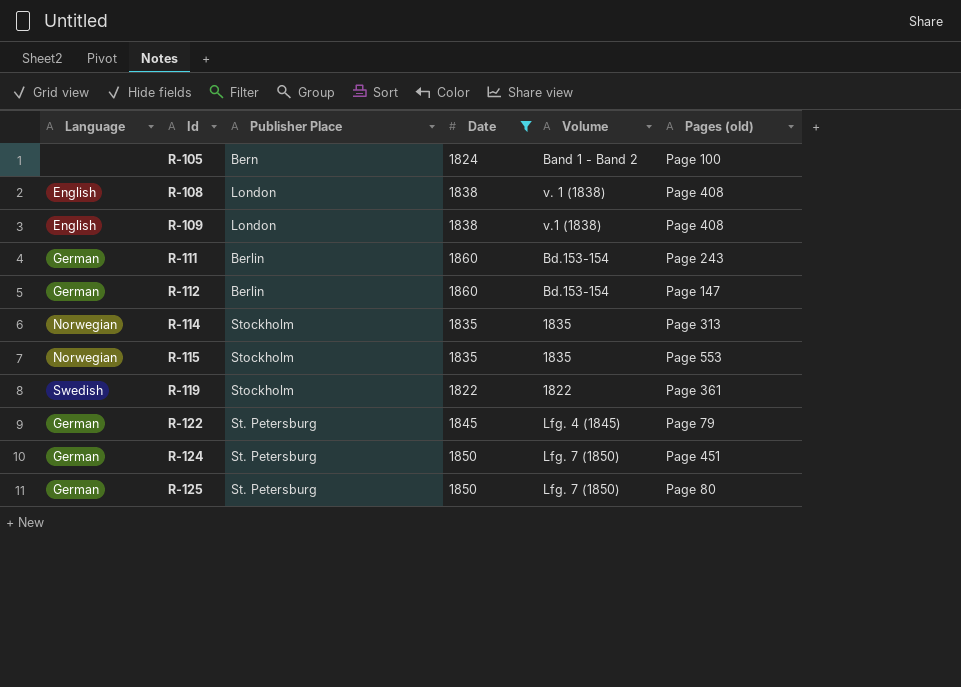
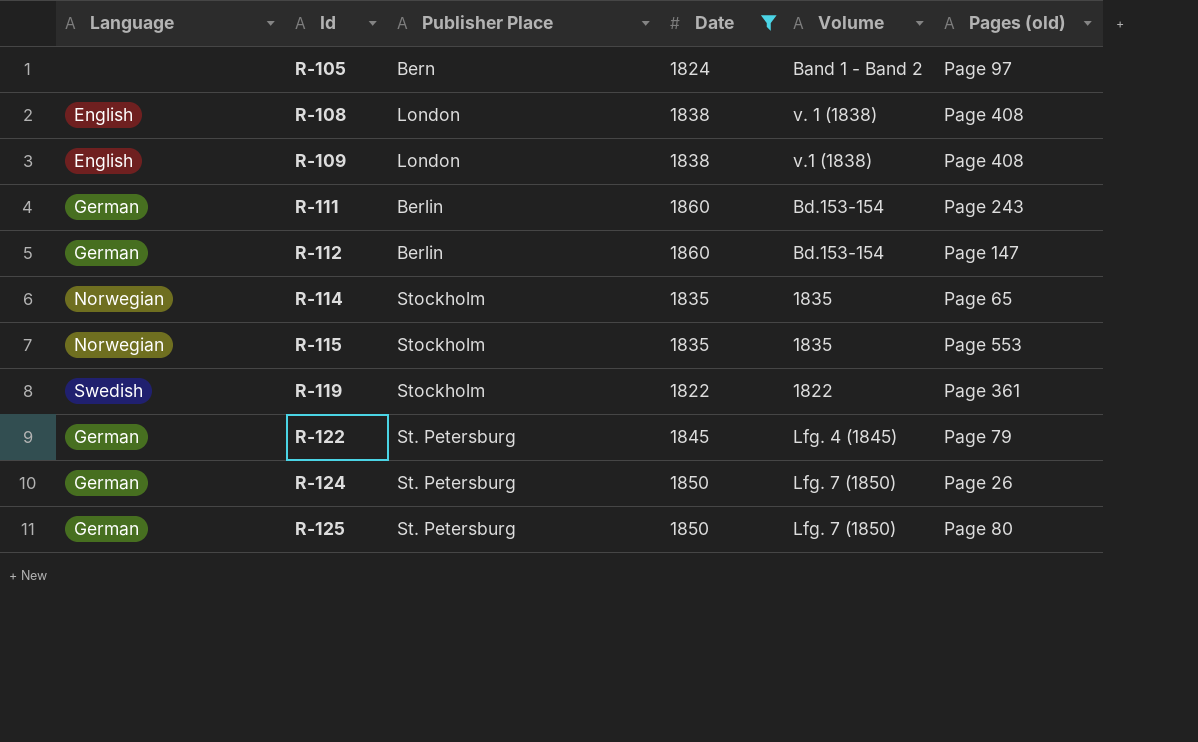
R-105 | Pages (old): Page 100 -> Page 97
R-114 | Pages (old): Page 313 -> Page 65
R-124 | Pages (old): Page 451 -> Page 26

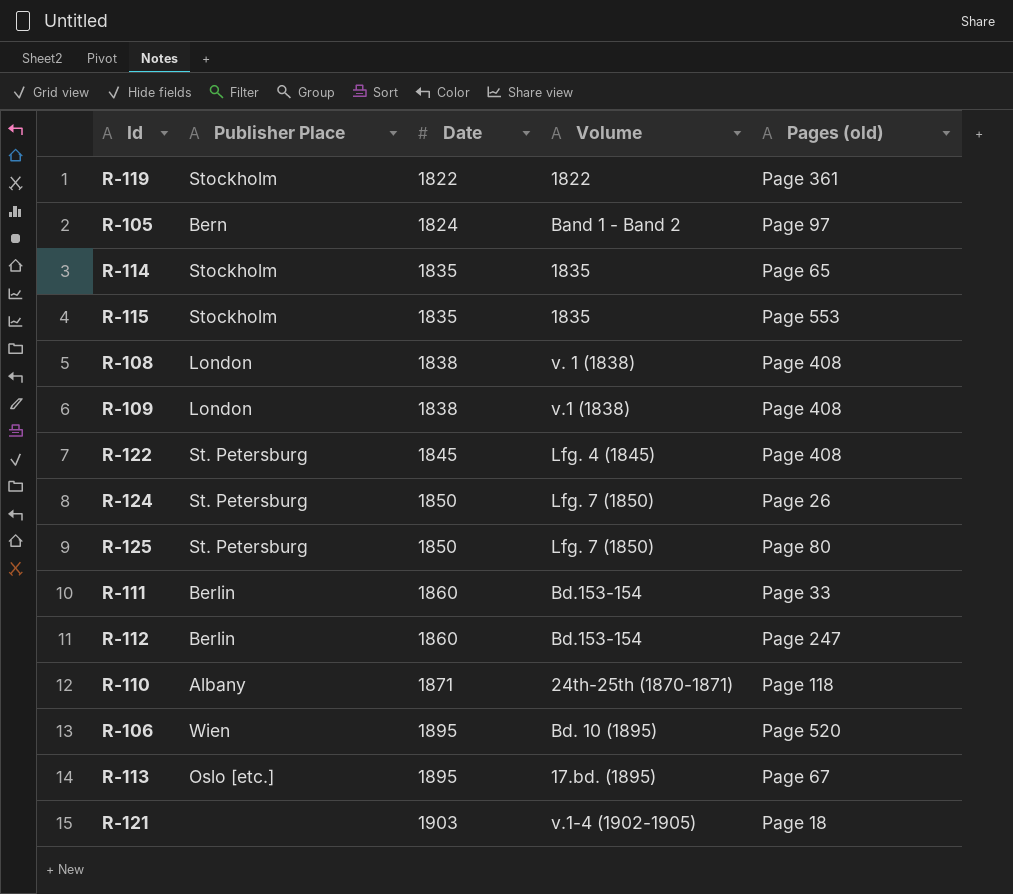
filter: Date <= 1860 -> none
row order: Id ascending -> Date ascending
column Language | position: 1 -> none
R-122 | Pages (old): Page 79 -> Page 408
R-111 | Pages (old): Page 243 -> Page 33
R-112 | Pages (old): Page 147 -> Page 247

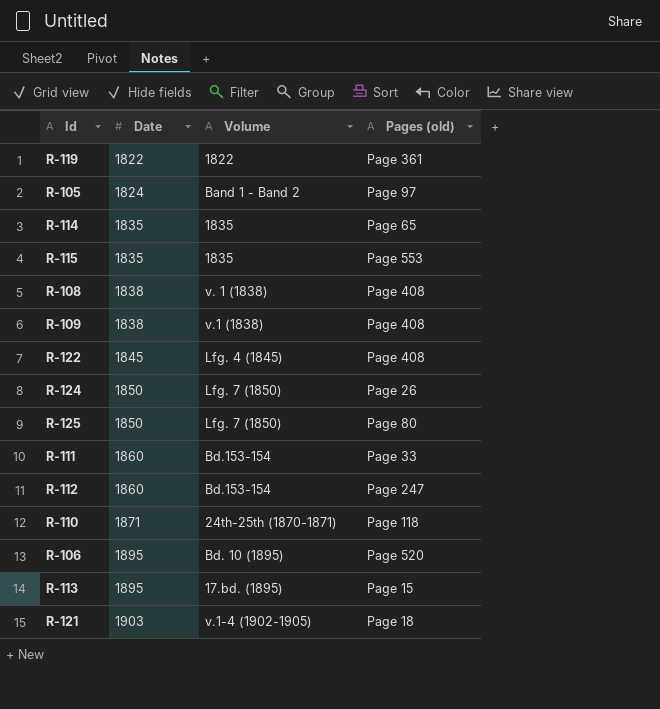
column Publisher Place | position: 2 -> none
R-113 | Pages (old): Page 67 -> Page 15

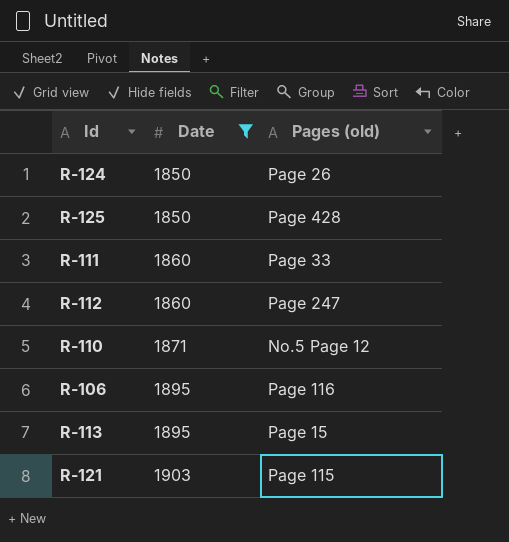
filter: none -> Date >= 1850
column Volume | position: 3 -> none
R-125 | Pages (old): Page 80 -> Page 428
R-110 | Pages (old): Page 118 -> No.5 Page 12
R-106 | Pages (old): Page 520 -> Page 116
R-121 | Pages (old): Page 18 -> Page 115

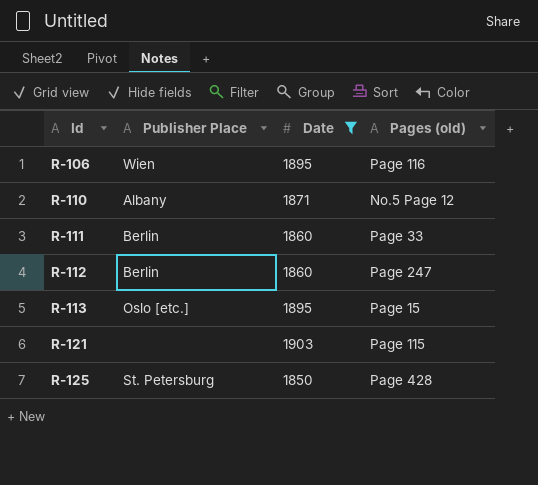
row order: Date ascending -> Id ascending
column Publisher Place | position: none -> 2
row R-124: 1850 | Page 26 -> none

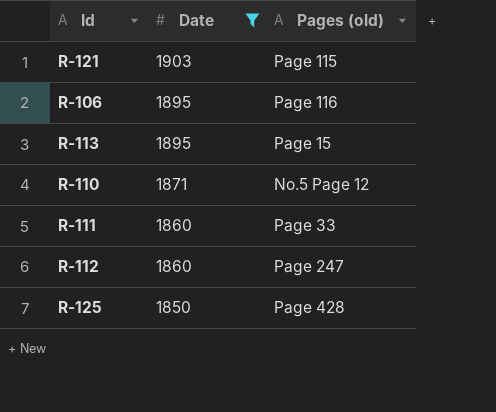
row order: Id ascending -> Date descending
column Publisher Place | position: 2 -> none

